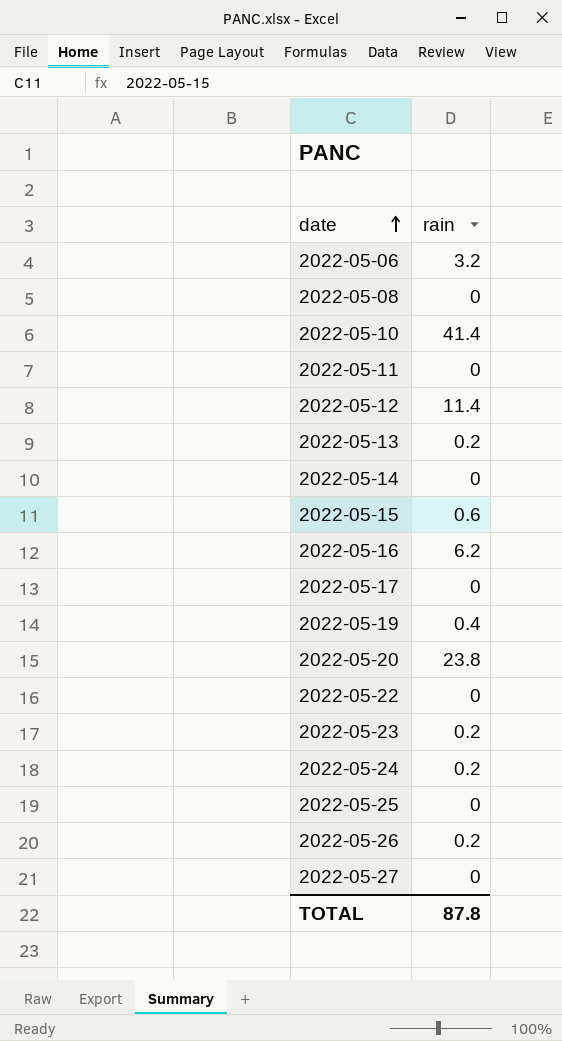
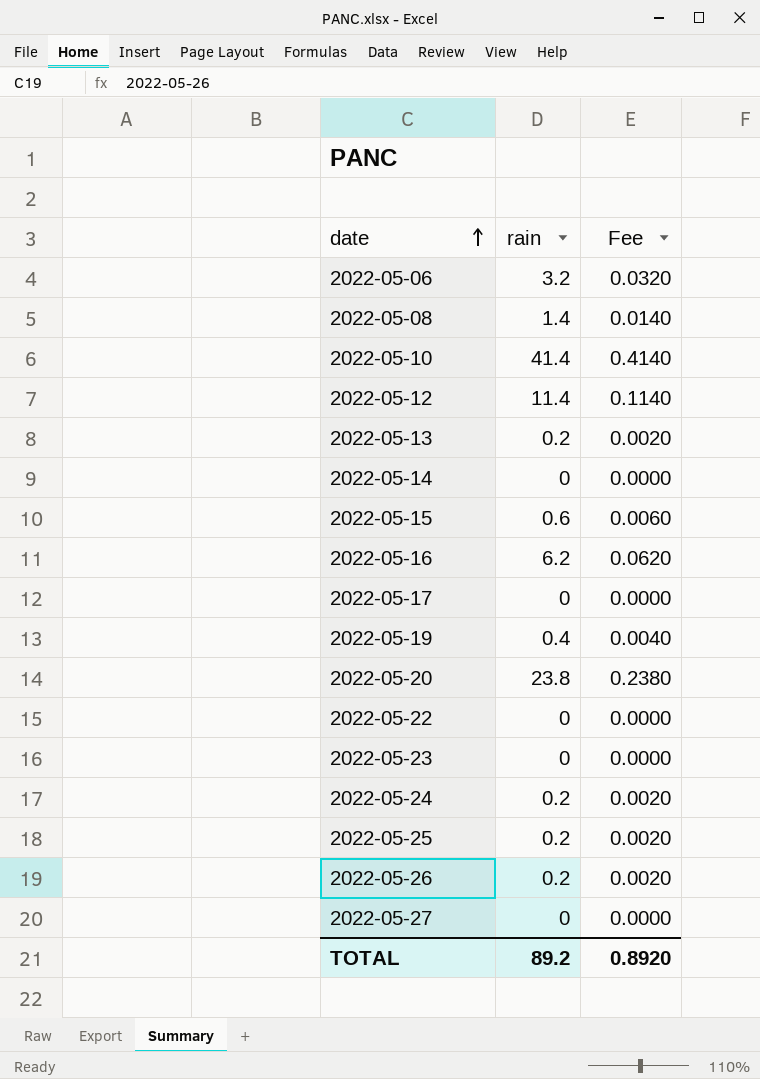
column Fee | formula: none -> [rain] * 0.01
row 2022-05-11: 0 -> none
2022-05-08 | rain: 0 -> 1.4
2022-05-23 | rain: 0.2 -> 0
2022-05-25 | rain: 0 -> 0.2
TOTAL | rain: 87.8 -> 89.2

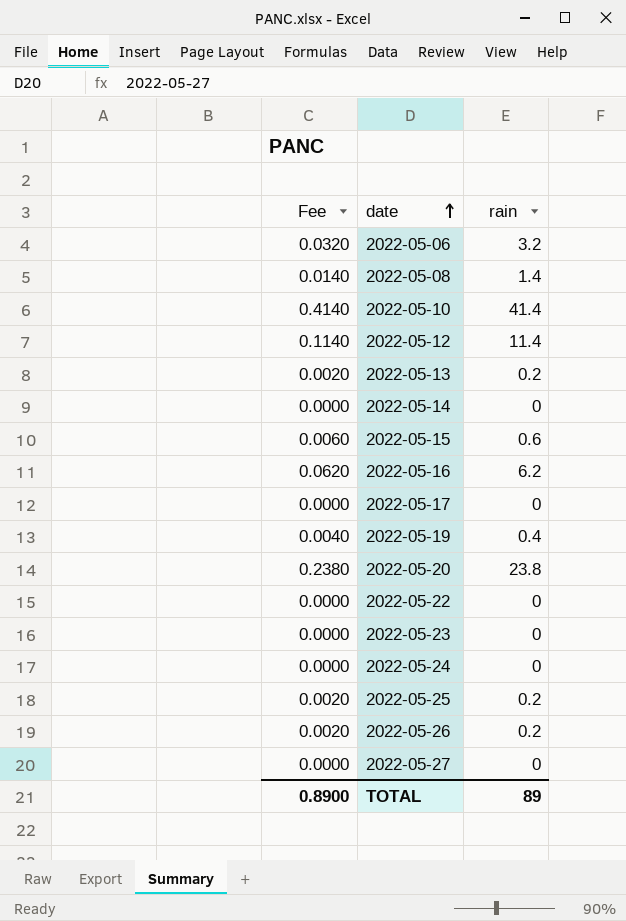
column Fee | position: 3 -> 1
2022-05-24 | Fee: 0.0020 -> 0.0000
2022-05-24 | rain: 0.2 -> 0
TOTAL | Fee: 0.8920 -> 0.8900
TOTAL | rain: 89.2 -> 89

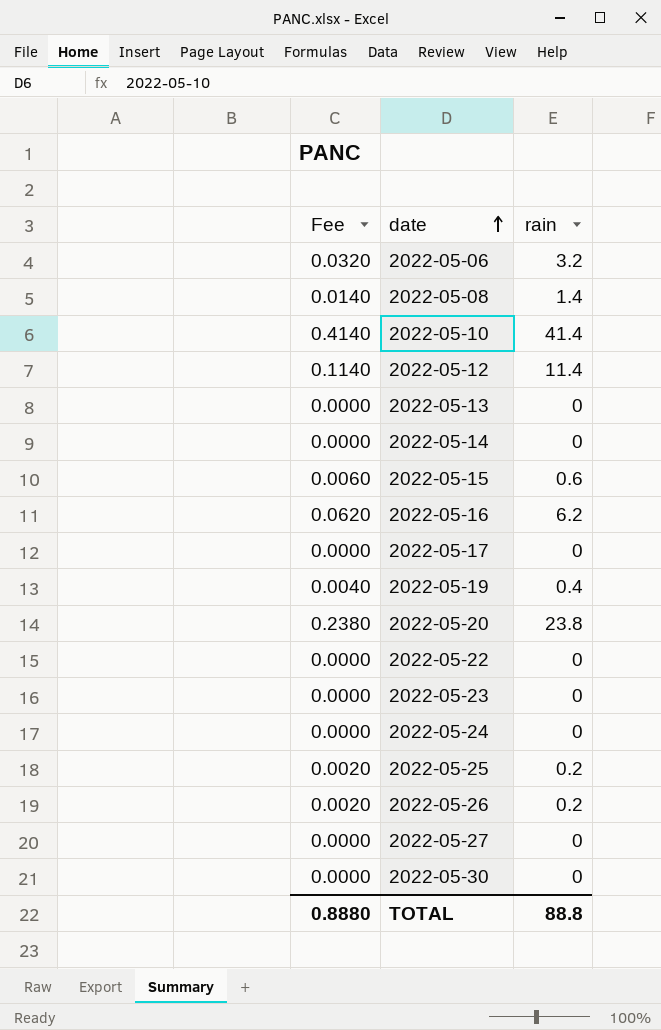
2022-05-13 | Fee: 0.0020 -> 0.0000
2022-05-13 | rain: 0.2 -> 0
row 2022-05-30: none -> 0.0000 | 0
TOTAL | Fee: 0.8900 -> 0.8880
TOTAL | rain: 89 -> 88.8

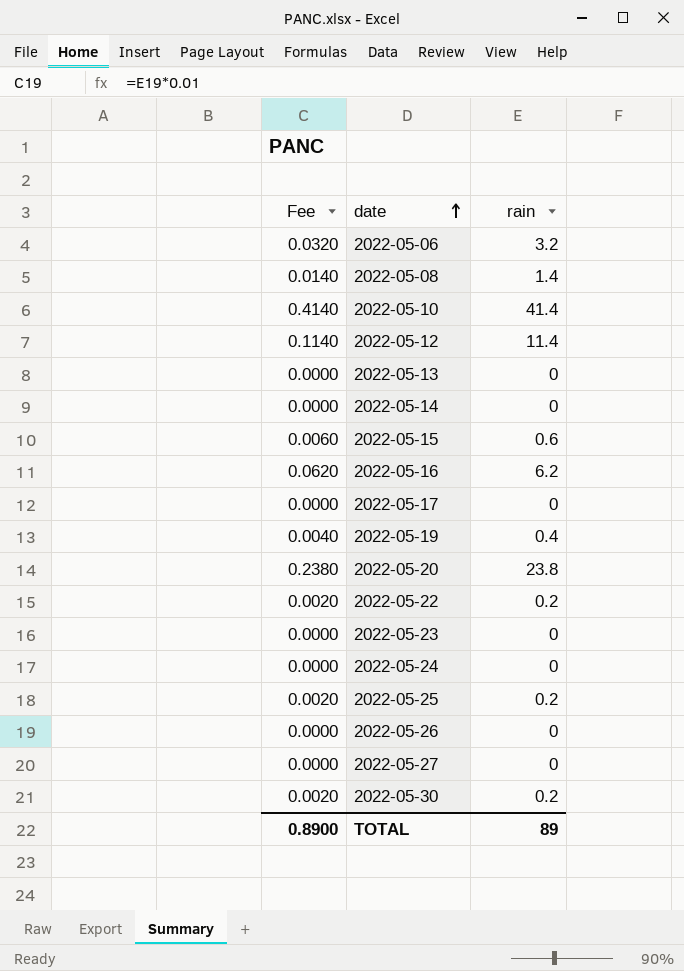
2022-05-22 | Fee: 0.0000 -> 0.0020
2022-05-22 | rain: 0 -> 0.2
2022-05-26 | Fee: 0.0020 -> 0.0000
2022-05-26 | rain: 0.2 -> 0
2022-05-30 | Fee: 0.0000 -> 0.0020
2022-05-30 | rain: 0 -> 0.2
TOTAL | Fee: 0.8880 -> 0.8900
TOTAL | rain: 88.8 -> 89

